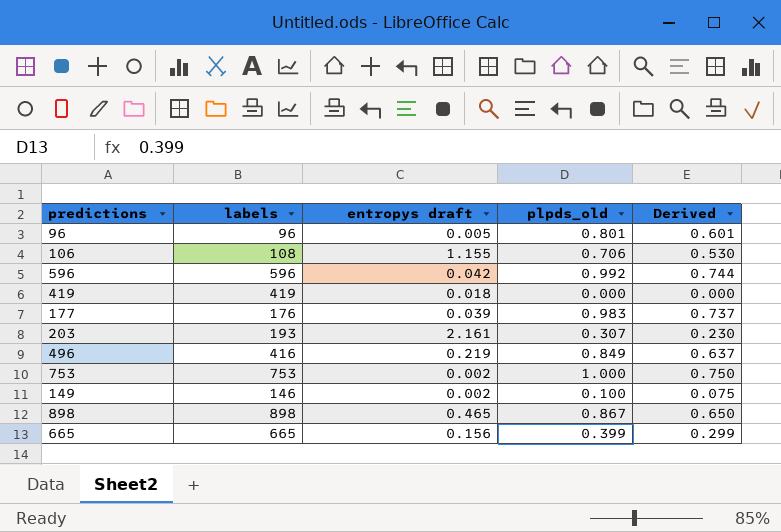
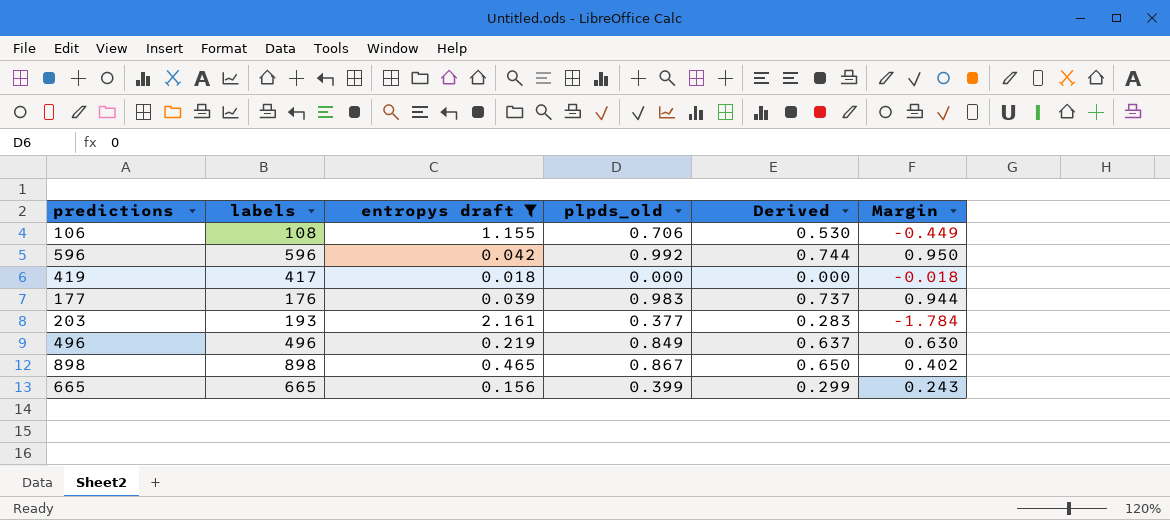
filter: none -> entropys draft >= 0.018
column Margin | formula: none -> [plpds_old] - [entropys draft]
419 | labels: 419 -> 417
203 | plpds_old: 0.307 -> 0.377
203 | Derived: 0.230 -> 0.283
496 | labels: 416 -> 496

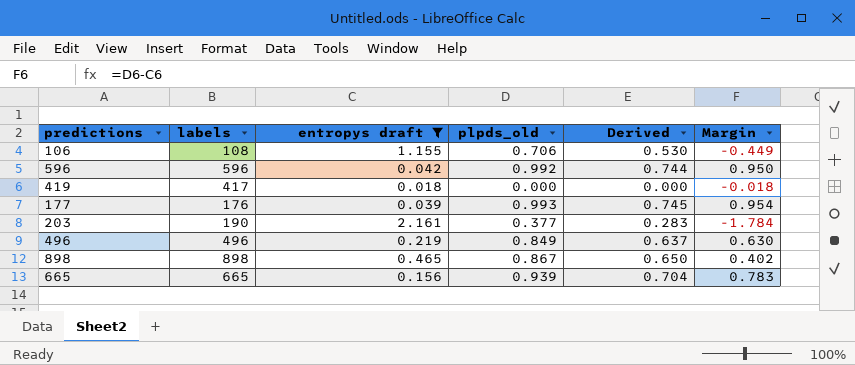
177 | plpds_old: 0.983 -> 0.993
177 | Derived: 0.737 -> 0.745
177 | Margin: 0.944 -> 0.954
203 | labels: 193 -> 190
665 | plpds_old: 0.399 -> 0.939
665 | Derived: 0.299 -> 0.704
665 | Margin: 0.243 -> 0.783

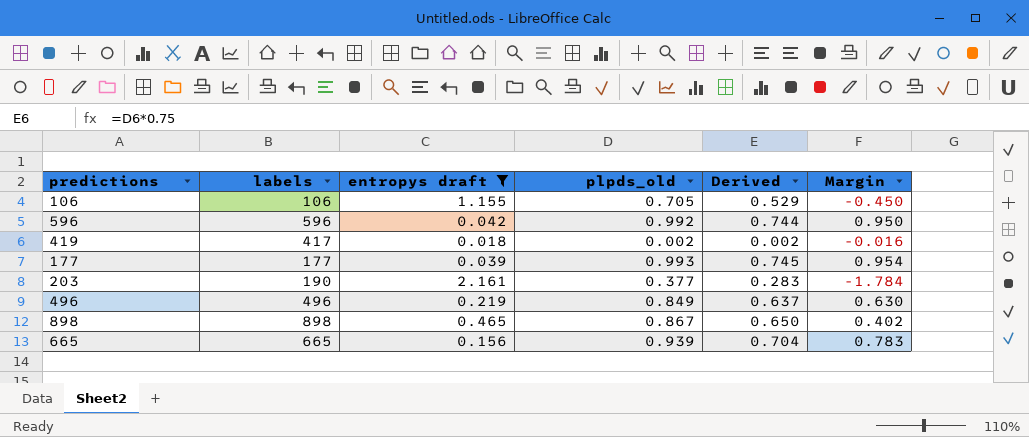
106 | labels: 108 -> 106
106 | plpds_old: 0.706 -> 0.705
106 | Derived: 0.530 -> 0.529
106 | Margin: -0.449 -> -0.450
419 | plpds_old: 0.000 -> 0.002
419 | Derived: 0.000 -> 0.002
419 | Margin: -0.018 -> -0.016
177 | labels: 176 -> 177

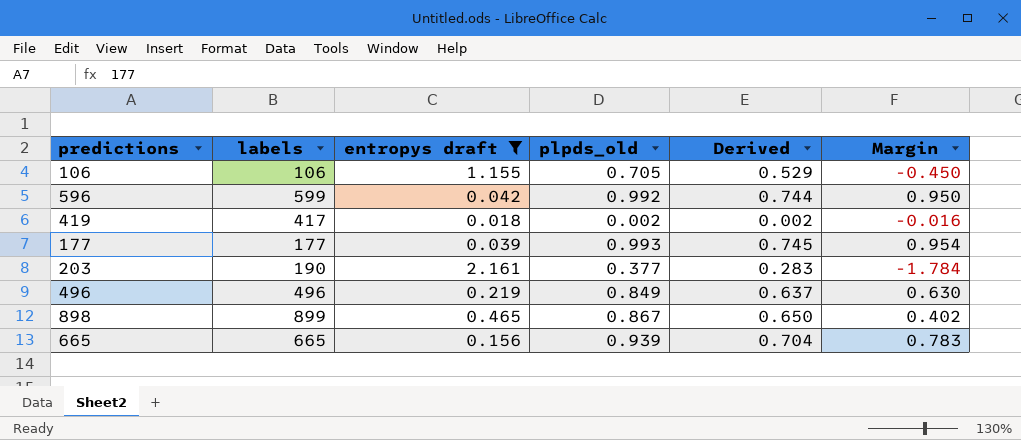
596 | labels: 596 -> 599
898 | labels: 898 -> 899

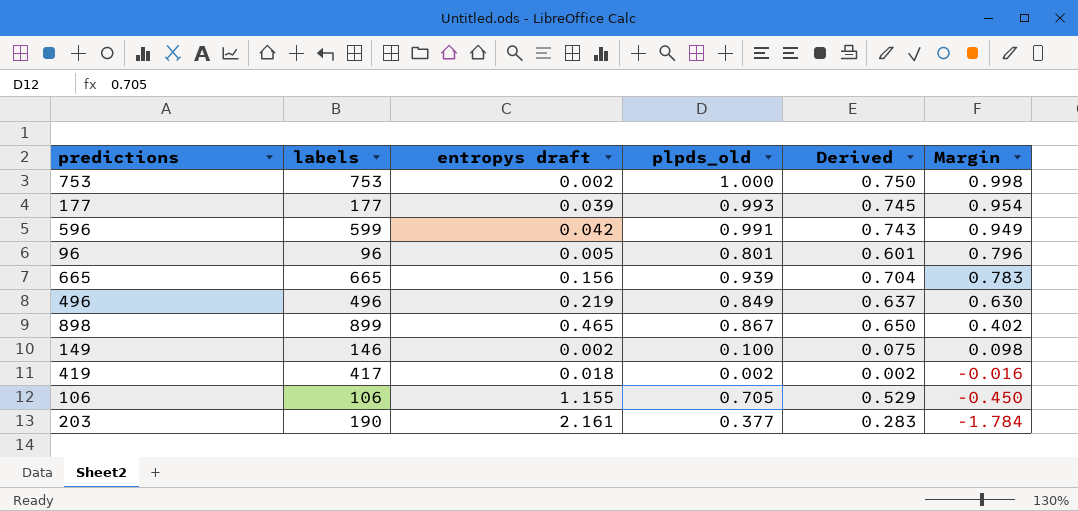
filter: entropys draft >= 0.018 -> none
row order: none -> Margin descending
596 | plpds_old: 0.992 -> 0.991
596 | Derived: 0.744 -> 0.743
596 | Margin: 0.950 -> 0.949

